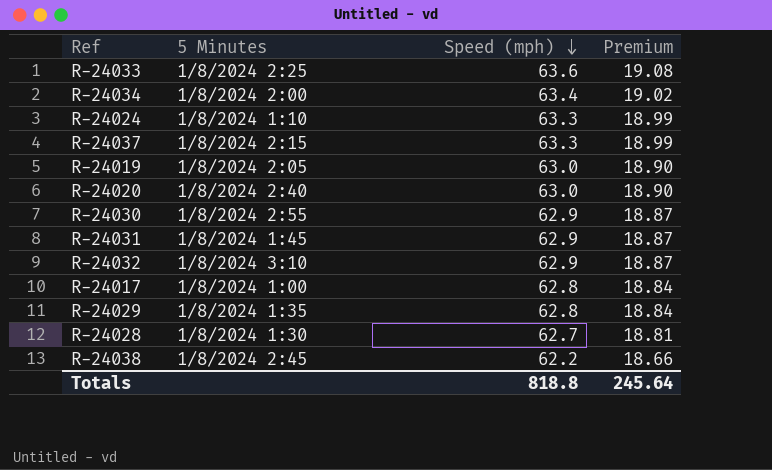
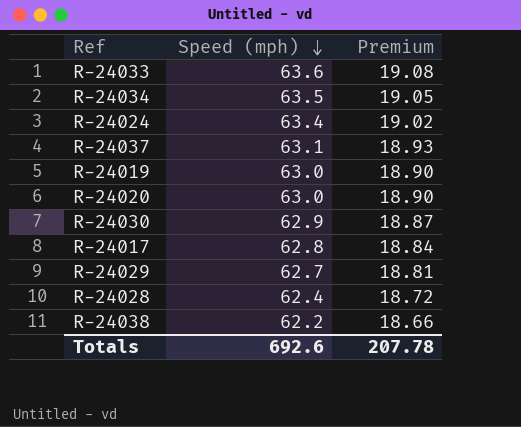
column 5 Minutes | position: 2 -> none
row R-24031: 1/8/2024 1:45 | 62.9 | 18.87 -> none
row R-24032: 1/8/2024 3:10 | 62.9 | 18.87 -> none
R-24034 | Speed (mph): 63.4 -> 63.5
R-24034 | Premium: 19.02 -> 19.05
R-24024 | Speed (mph): 63.3 -> 63.4
R-24024 | Premium: 18.99 -> 19.02
R-24037 | Speed (mph): 63.3 -> 63.1
R-24037 | Premium: 18.99 -> 18.93
R-24029 | Speed (mph): 62.8 -> 62.7
R-24029 | Premium: 18.84 -> 18.81
R-24028 | Speed (mph): 62.7 -> 62.4
R-24028 | Premium: 18.81 -> 18.72
Totals | Speed (mph): 818.8 -> 692.6
Totals | Premium: 245.64 -> 207.78

